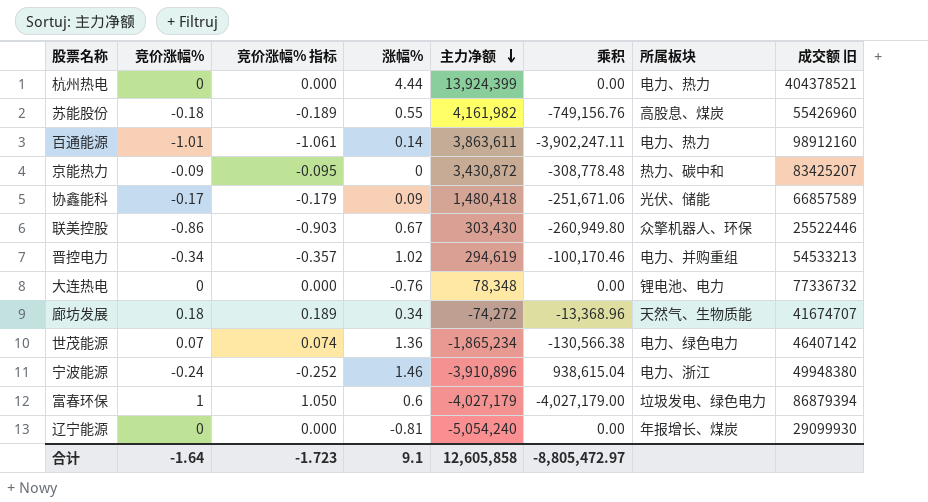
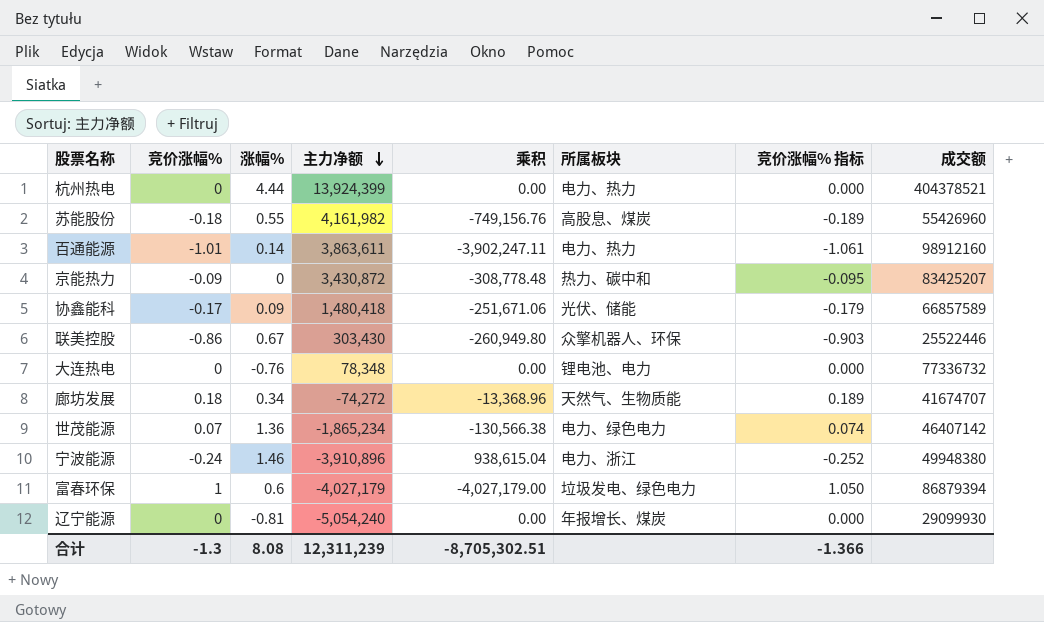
column 竞价涨幅% 指标 | position: 3 -> 7
column name: 成交额 旧 -> 成交额
row 晋控电力: -0.34 | -0.357 | 1.02 | 294,619 | -100,170.46 | 电力、并购重组 | 54533213 -> none
合计 | 竞价涨幅%: -1.64 -> -1.3
合计 | 涨幅%: 9.1 -> 8.08
合计 | 主力净额: 12,605,858 -> 12,311,239
合计 | 乘积: -8,805,472.97 -> -8,705,302.51
合计 | 竞价涨幅% 指标: -1.723 -> -1.366

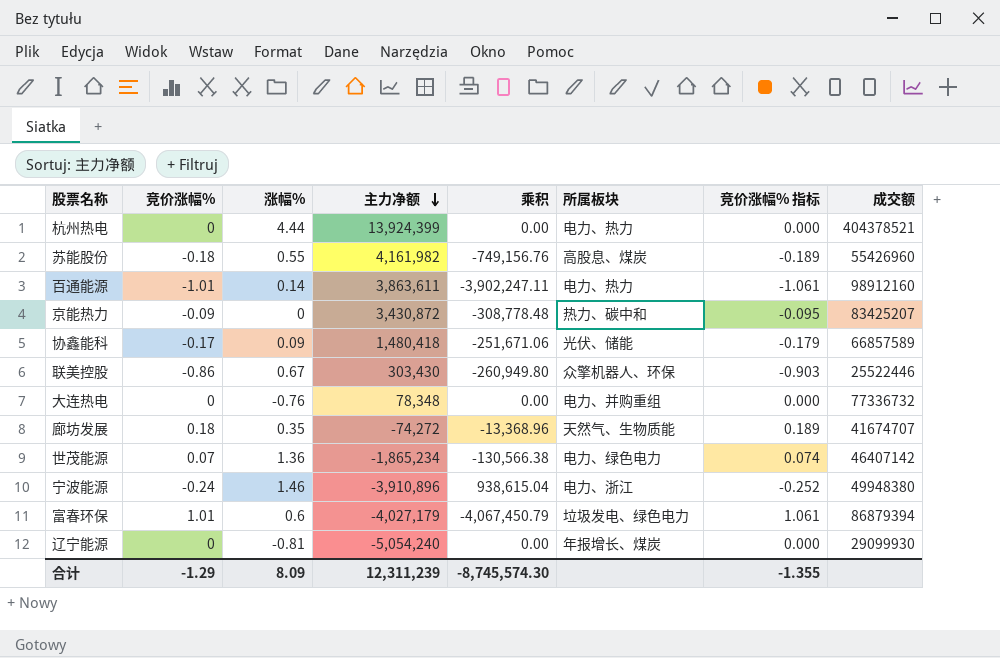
大连热电 | 所属板块: 锂电池、电力 -> 电力、并购重组
廊坊发展 | 涨幅%: 0.34 -> 0.35
富春环保 | 竞价涨幅%: 1 -> 1.01
富春环保 | 乘积: -4,027,179.00 -> -4,067,450.79
富春环保 | 竞价涨幅% 指标: 1.050 -> 1.061
合计 | 竞价涨幅%: -1.3 -> -1.29
合计 | 涨幅%: 8.08 -> 8.09
合计 | 乘积: -8,705,302.51 -> -8,745,574.30
合计 | 竞价涨幅% 指标: -1.366 -> -1.355

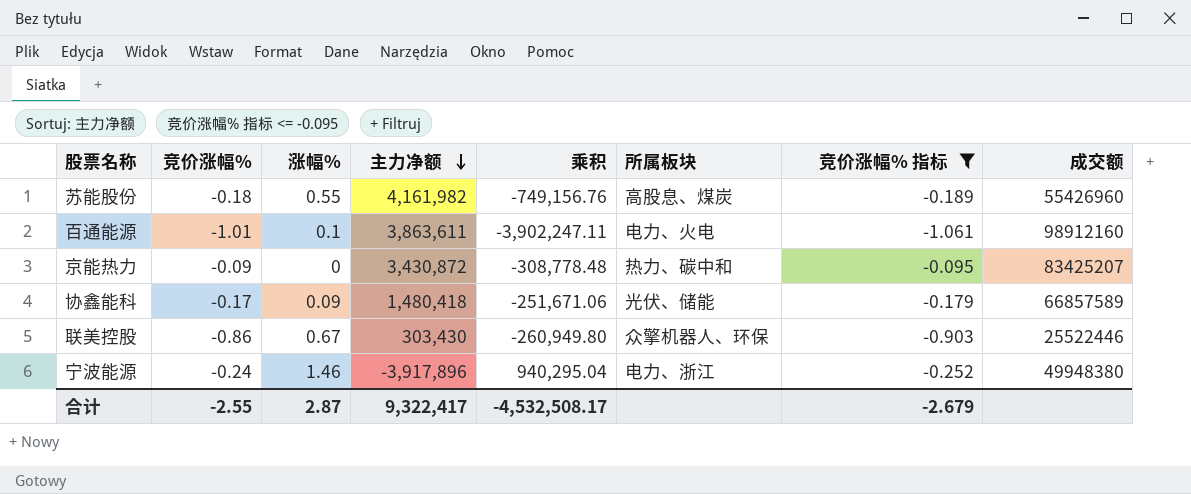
filter: none -> 竞价涨幅% 指标 <= -0.095
百通能源 | 涨幅%: 0.14 -> 0.1
百通能源 | 所属板块: 电力、热力 -> 电力、火电
宁波能源 | 主力净额: -3,910,896 -> -3,917,896
宁波能源 | 乘积: 938,615.04 -> 940,295.04
合计 | 竞价涨幅%: -1.29 -> -2.55
合计 | 涨幅%: 8.09 -> 2.87
合计 | 主力净额: 12,311,239 -> 9,322,417
合计 | 乘积: -8,745,574.30 -> -4,532,508.17
合计 | 竞价涨幅% 指标: -1.355 -> -2.679

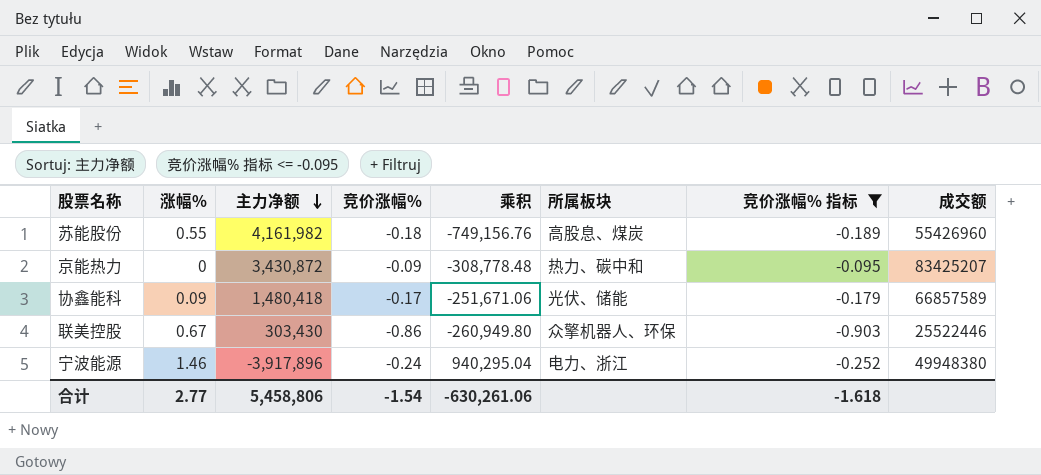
column 竞价涨幅% | position: 2 -> 4
row 百通能源: -1.01 | 0.1 | 3,863,611 | -3,902,247.11 | 电力、火电 | -1.061 | 98912160 -> none
合计 | 涨幅%: 2.87 -> 2.77
合计 | 主力净额: 9,322,417 -> 5,458,806
合计 | 竞价涨幅%: -2.55 -> -1.54
合计 | 乘积: -4,532,508.17 -> -630,261.06
合计 | 竞价涨幅% 指标: -2.679 -> -1.618

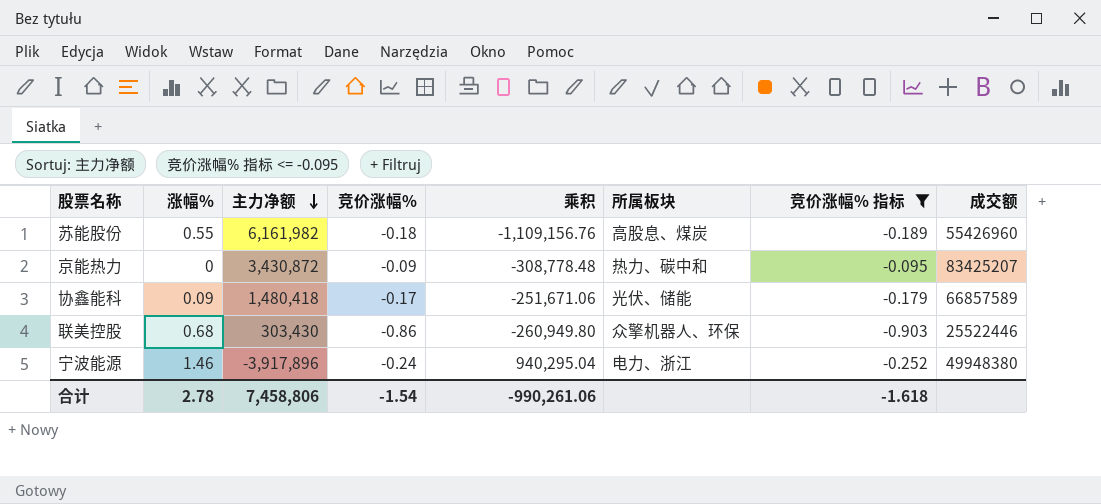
苏能股份 | 主力净额: 4,161,982 -> 6,161,982
苏能股份 | 乘积: -749,156.76 -> -1,109,156.76
联美控股 | 涨幅%: 0.67 -> 0.68
合计 | 涨幅%: 2.77 -> 2.78
合计 | 主力净额: 5,458,806 -> 7,458,806
合计 | 乘积: -630,261.06 -> -990,261.06

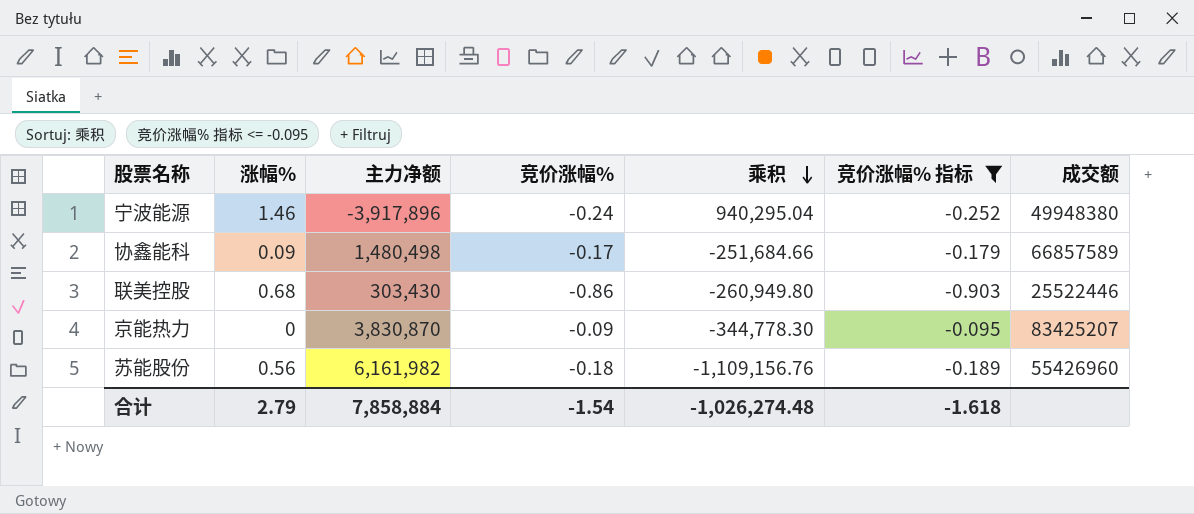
row order: 主力净额 descending -> 乘积 descending
column 所属板块 | position: 6 -> none
协鑫能科 | 主力净额: 1,480,418 -> 1,480,498
协鑫能科 | 乘积: -251,671.06 -> -251,684.66
京能热力 | 主力净额: 3,430,872 -> 3,830,870
京能热力 | 乘积: -308,778.48 -> -344,778.30
苏能股份 | 涨幅%: 0.55 -> 0.56
合计 | 涨幅%: 2.78 -> 2.79
合计 | 主力净额: 7,458,806 -> 7,858,884
合计 | 乘积: -990,261.06 -> -1,026,274.48

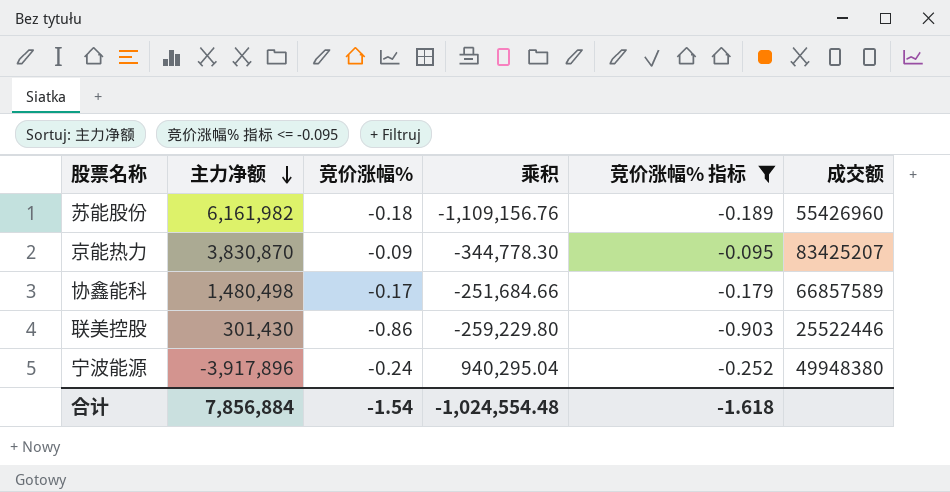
row order: 乘积 descending -> 主力净额 descending
column 涨幅% | position: 2 -> none
联美控股 | 主力净额: 303,430 -> 301,430
联美控股 | 乘积: -260,949.80 -> -259,229.80
合计 | 主力净额: 7,858,884 -> 7,856,884
合计 | 乘积: -1,026,274.48 -> -1,024,554.48

